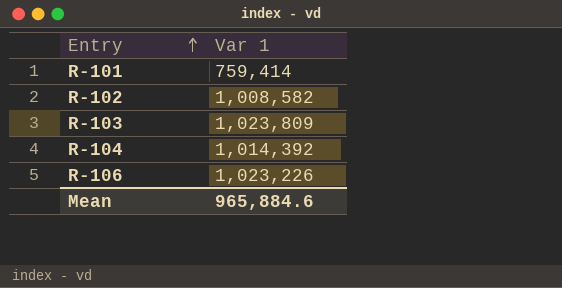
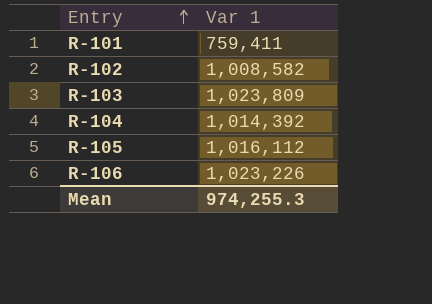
R-101 | Var 1: 759,414 -> 759,411
row R-105: none -> 1,016,112
Mean | Var 1: 965,884.6 -> 974,255.3

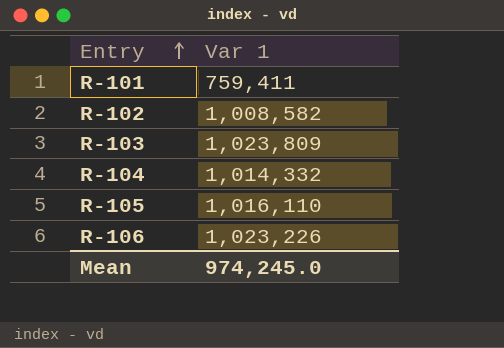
R-104 | Var 1: 1,014,392 -> 1,014,332
R-105 | Var 1: 1,016,112 -> 1,016,110
Mean | Var 1: 974,255.3 -> 974,245.0

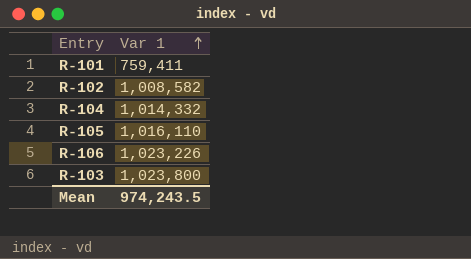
row order: Entry ascending -> Var 1 ascending
R-103 | Var 1: 1,023,809 -> 1,023,800
Mean | Var 1: 974,245.0 -> 974,243.5

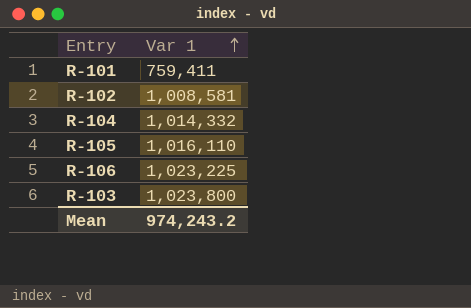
R-102 | Var 1: 1,008,582 -> 1,008,581
R-106 | Var 1: 1,023,226 -> 1,023,225
Mean | Var 1: 974,243.5 -> 974,243.2

